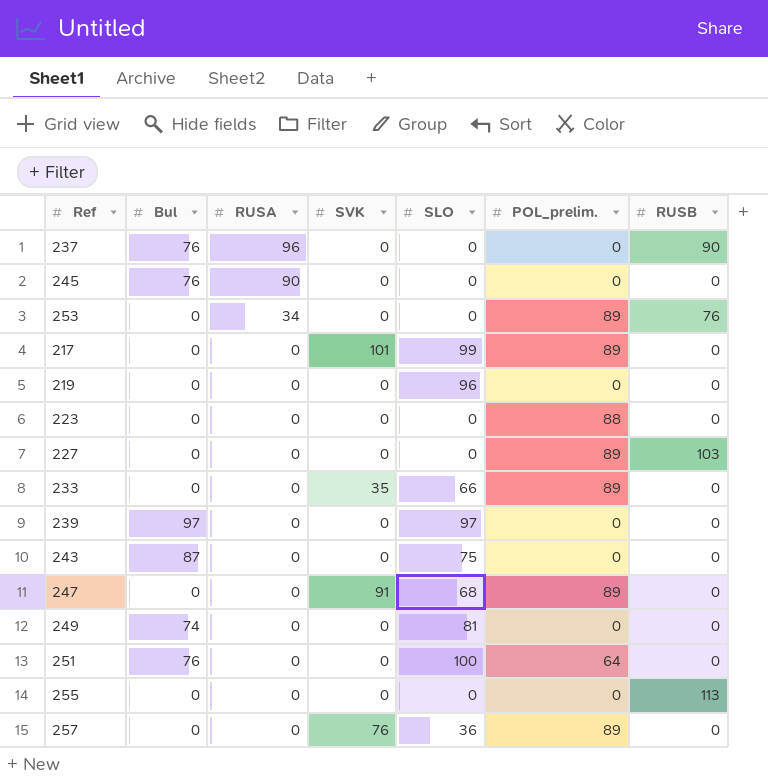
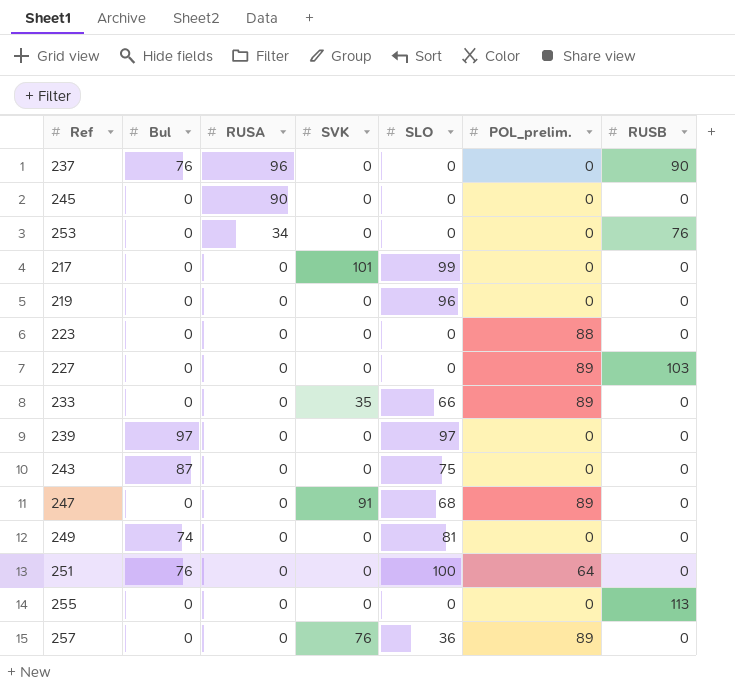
245 | Bul: 76 -> 0
253 | POL_prelim.: 89 -> 0
217 | POL_prelim.: 89 -> 0

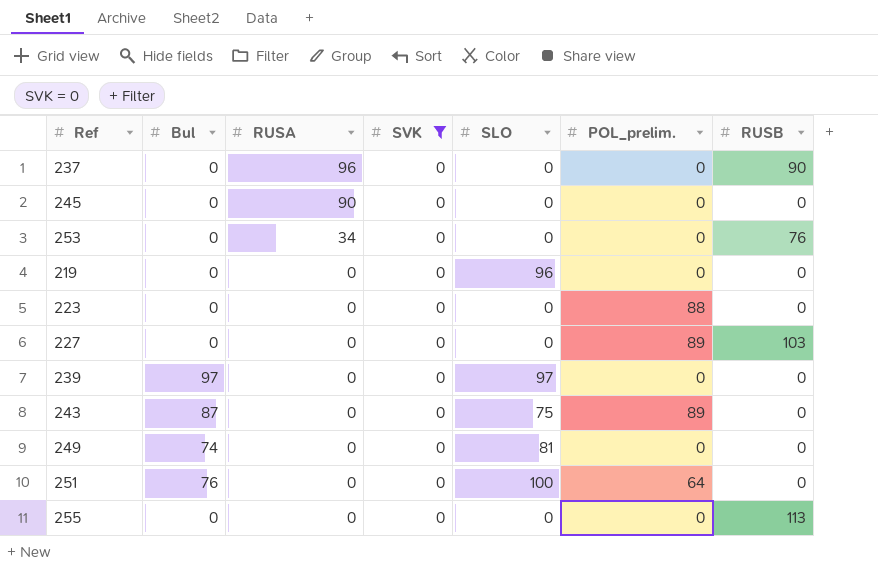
filter: none -> SVK = 0
237 | Bul: 76 -> 0
243 | POL_prelim.: 0 -> 89

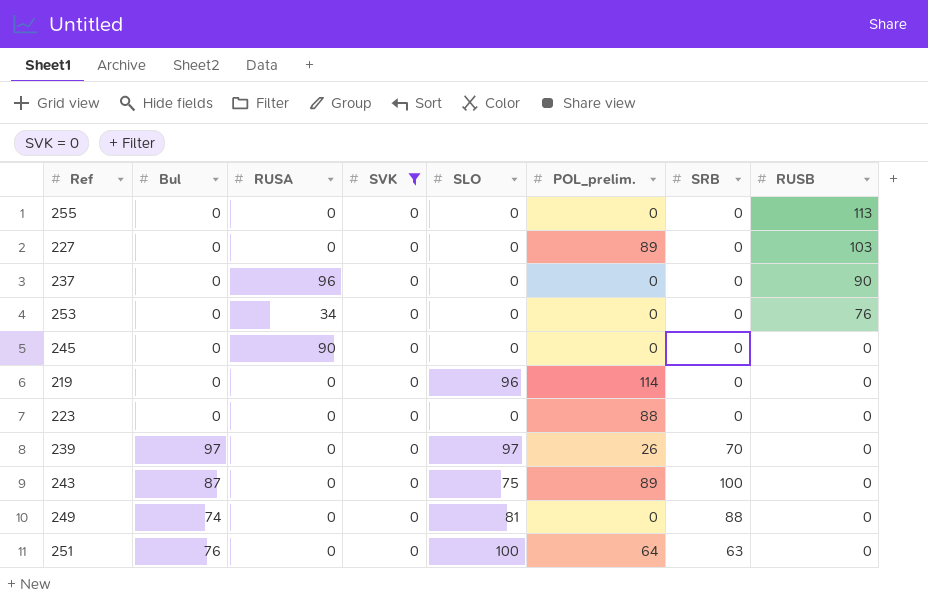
row order: RUSA descending -> RUSB descending
column SRB | position: none -> 7
219 | POL_prelim.: 0 -> 114
239 | POL_prelim.: 0 -> 26

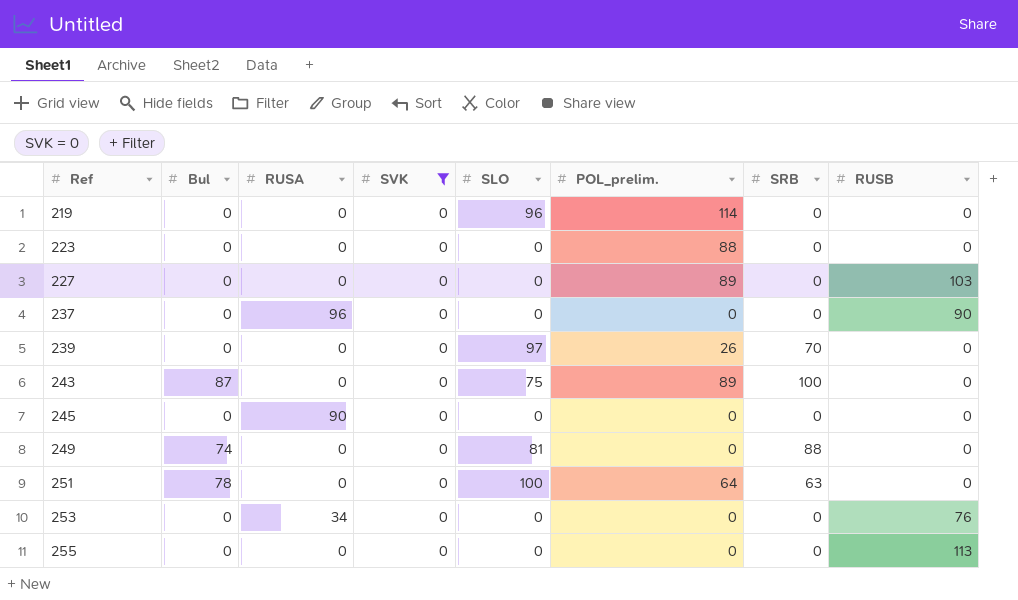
row order: RUSB descending -> Ref ascending
239 | Bul: 97 -> 0
251 | Bul: 76 -> 78

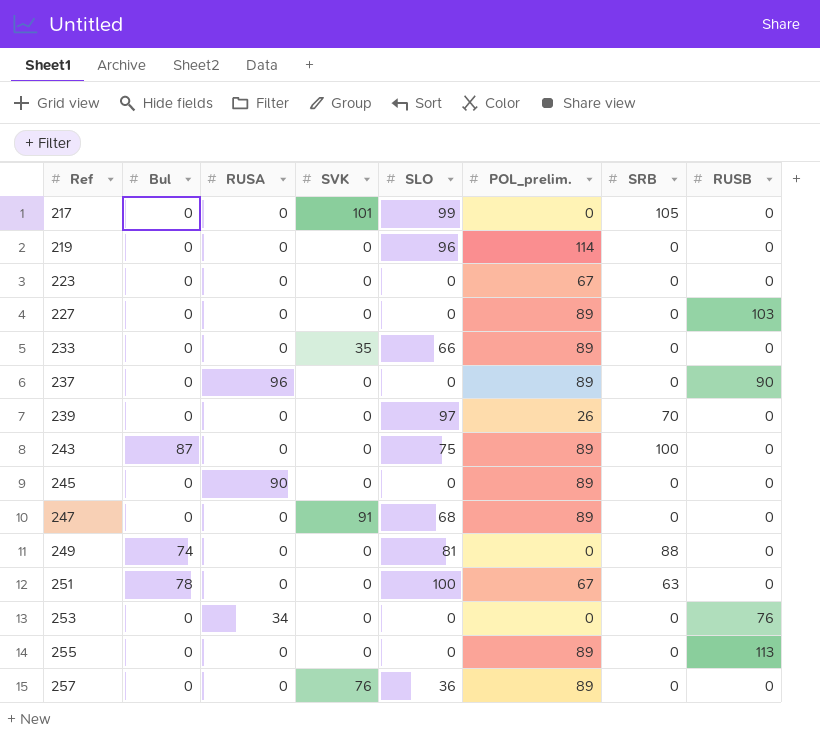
filter: SVK = 0 -> none
223 | POL_prelim.: 88 -> 67
237 | POL_prelim.: 0 -> 89
245 | POL_prelim.: 0 -> 89
251 | POL_prelim.: 64 -> 67
255 | POL_prelim.: 0 -> 89

